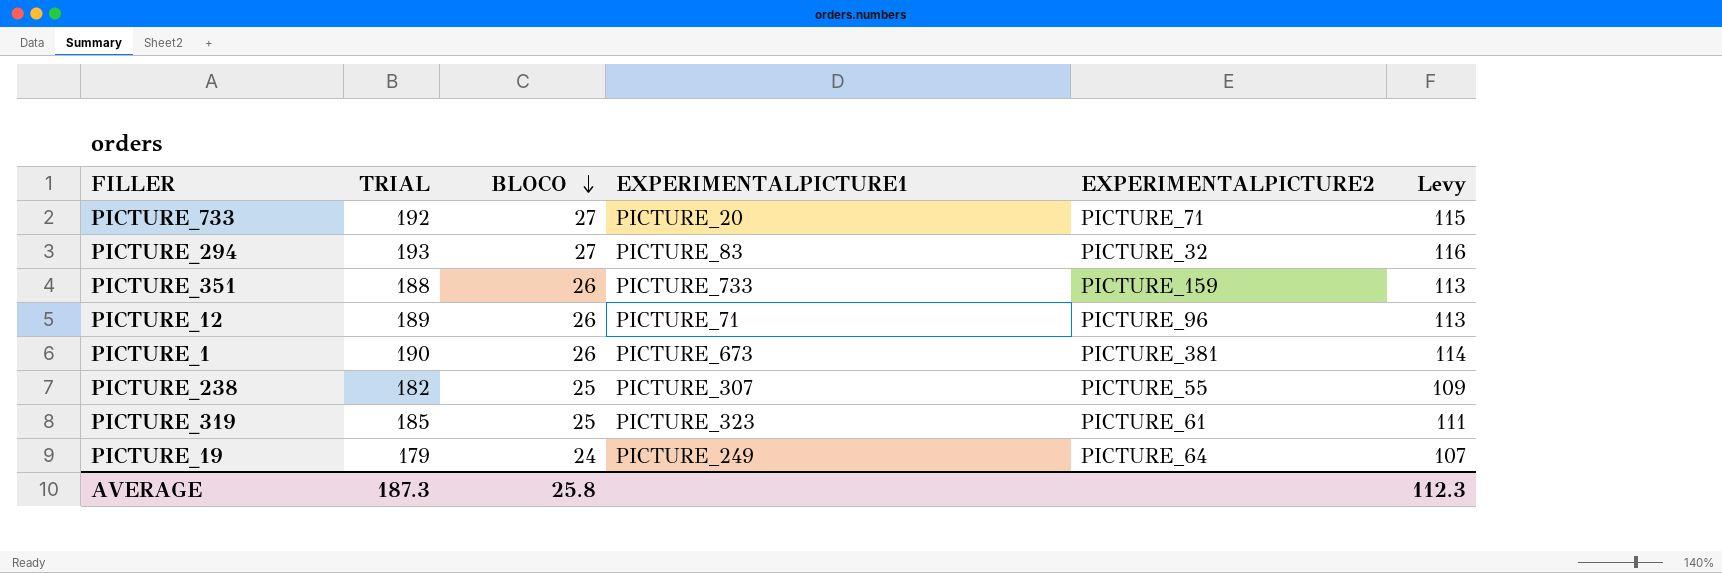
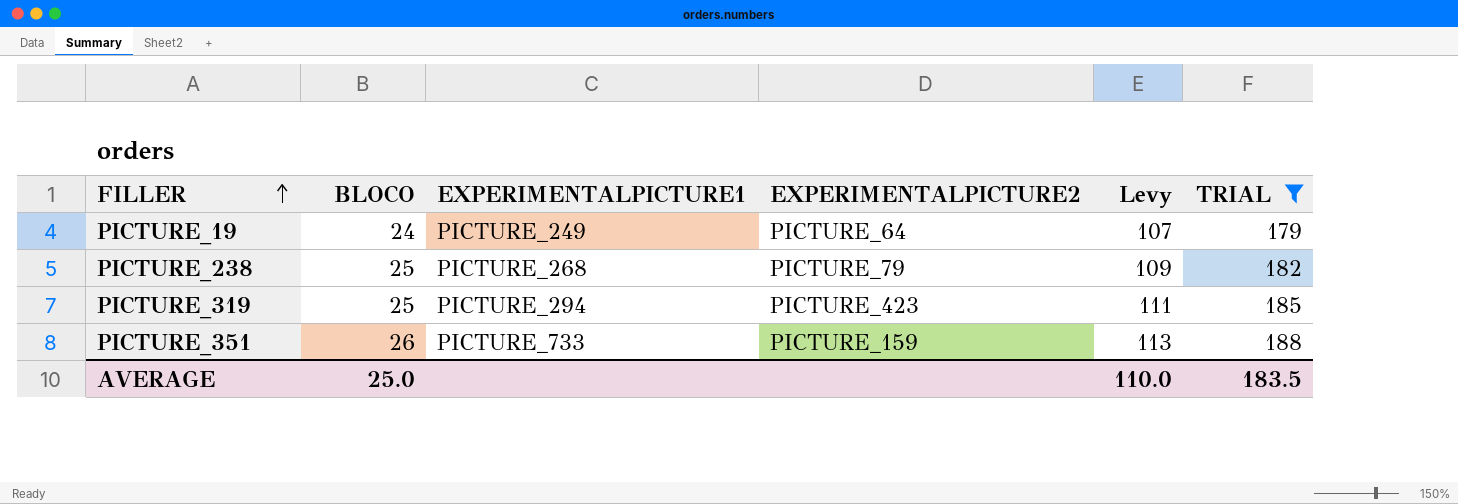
filter: none -> TRIAL <= 188
row order: BLOCO descending -> FILLER ascending
column TRIAL | position: 2 -> 6
PICTURE_238 | EXPERIMENTALPICTURE1: PICTURE_307 -> PICTURE_268
PICTURE_238 | EXPERIMENTALPICTURE2: PICTURE_55 -> PICTURE_79
PICTURE_319 | EXPERIMENTALPICTURE1: PICTURE_323 -> PICTURE_294
PICTURE_319 | EXPERIMENTALPICTURE2: PICTURE_61 -> PICTURE_423
AVERAGE | BLOCO: 25.8 -> 25.0
AVERAGE | Levy: 112.3 -> 110.0
AVERAGE | TRIAL: 187.3 -> 183.5

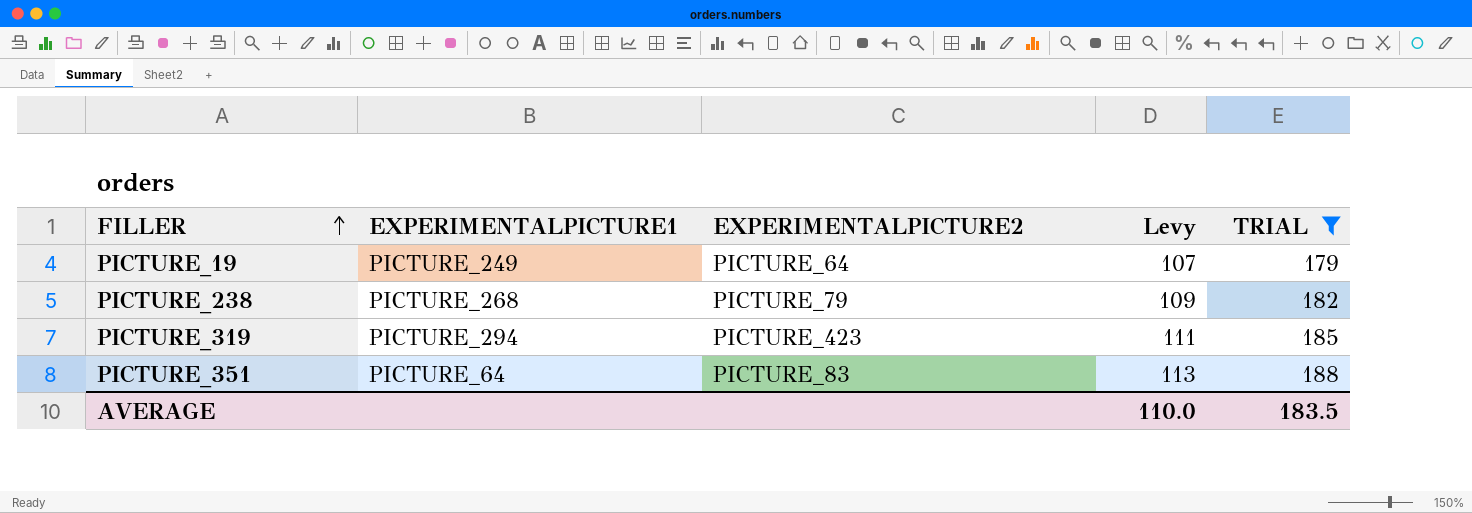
column BLOCO | position: 2 -> none
PICTURE_351 | EXPERIMENTALPICTURE1: PICTURE_733 -> PICTURE_64
PICTURE_351 | EXPERIMENTALPICTURE2: PICTURE_159 -> PICTURE_83

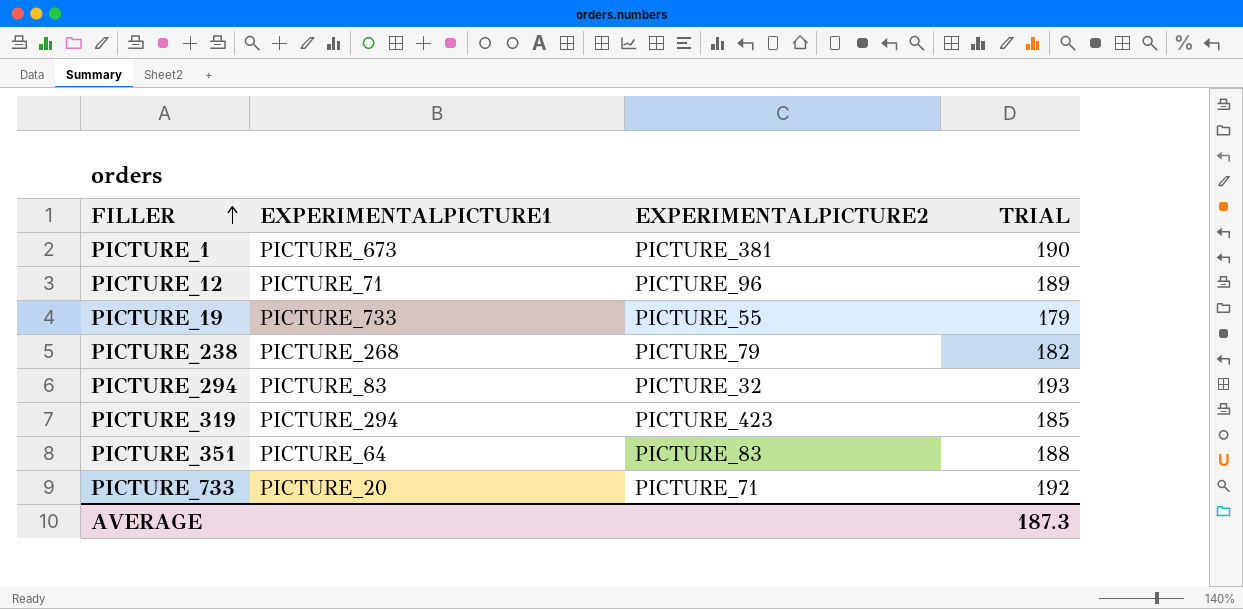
filter: TRIAL <= 188 -> none
column Levy | formula: [TRIAL] * 0.6 -> none
PICTURE_19 | EXPERIMENTALPICTURE1: PICTURE_249 -> PICTURE_733
PICTURE_19 | EXPERIMENTALPICTURE2: PICTURE_64 -> PICTURE_55
AVERAGE | TRIAL: 183.5 -> 187.3

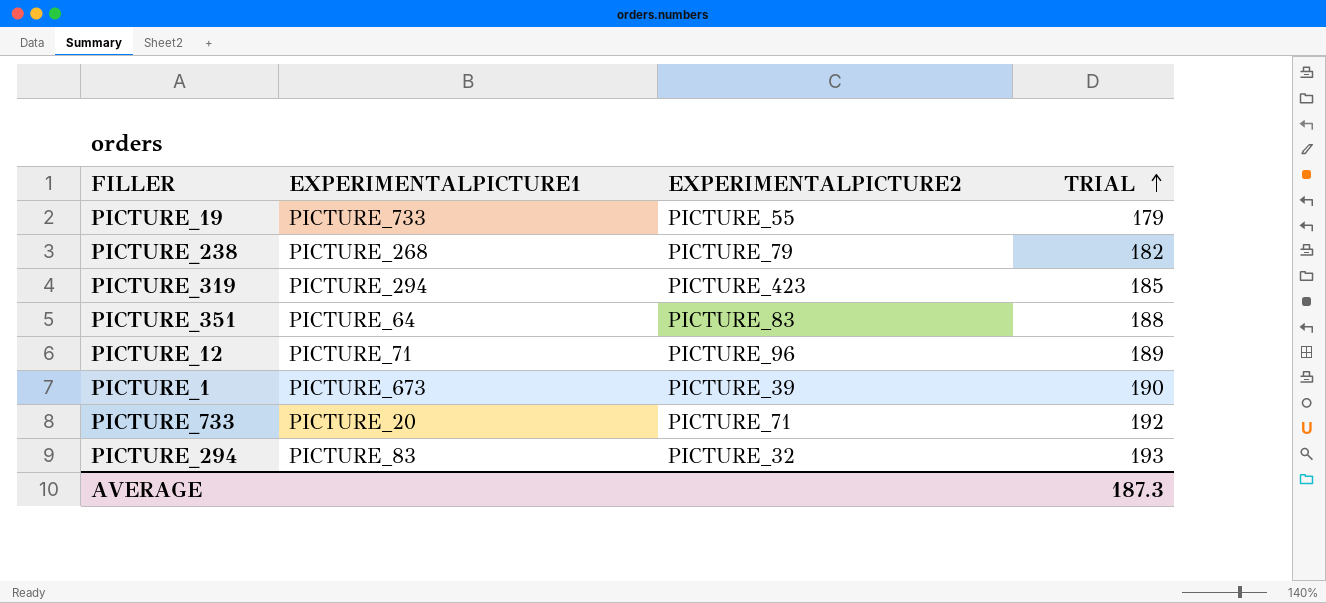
row order: FILLER ascending -> TRIAL ascending
PICTURE_1 | EXPERIMENTALPICTURE2: PICTURE_381 -> PICTURE_39

